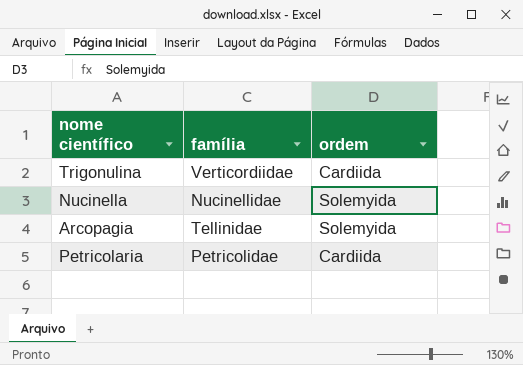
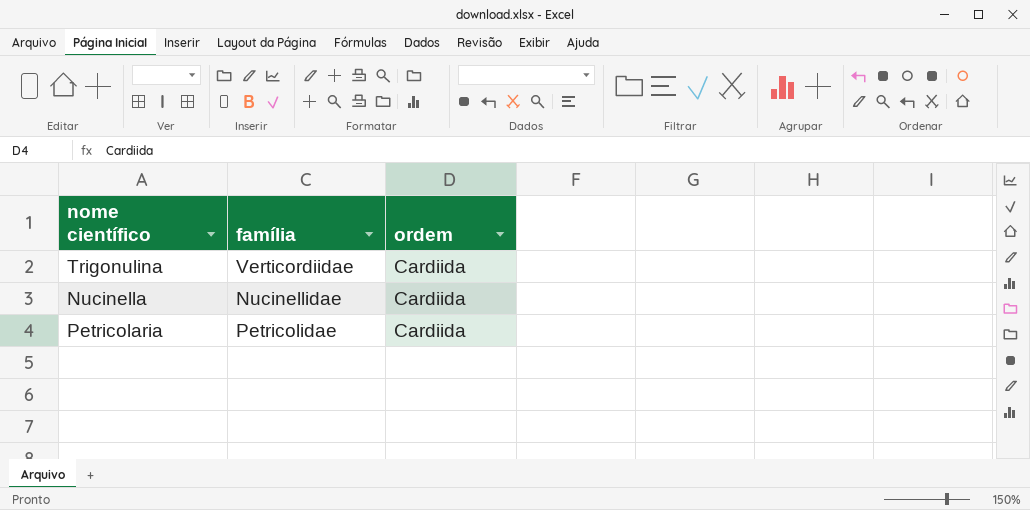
row Arcopagia: Tellinidae | Solemyida -> none
Nucinella | ordem: Solemyida -> Cardiida

